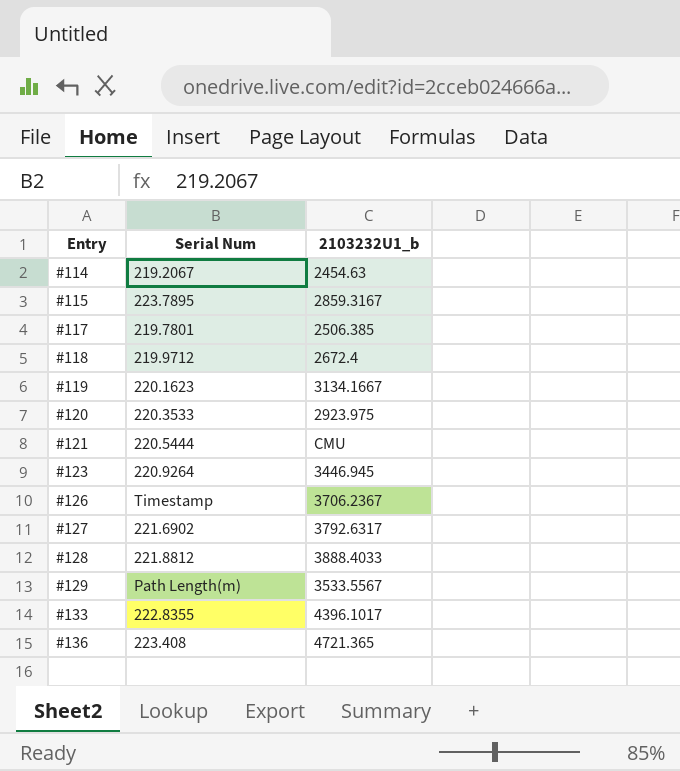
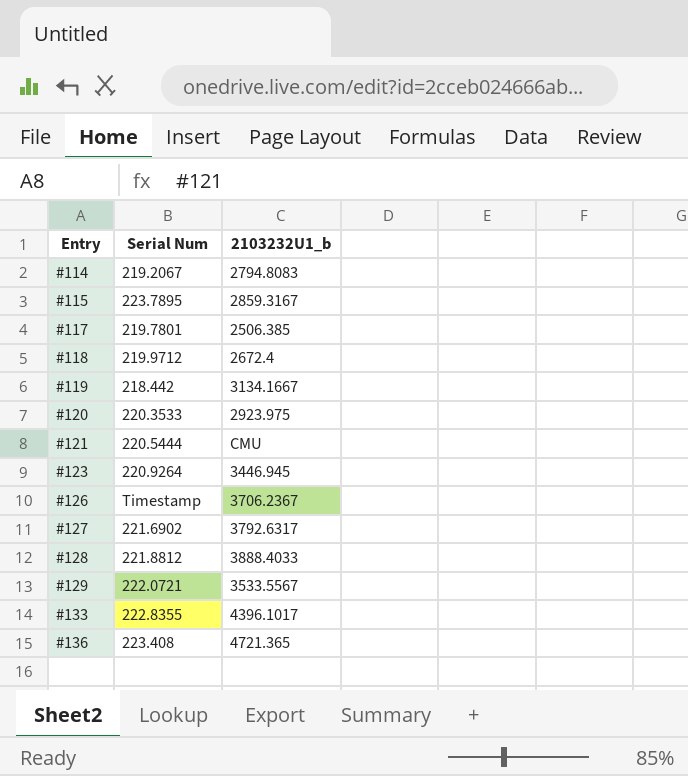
#114 | 2103232U1_b: 2454.63 -> 2794.8083
#119 | Serial Num: 220.1623 -> 218.442
#129 | Serial Num: Path Length(m) -> 222.0721

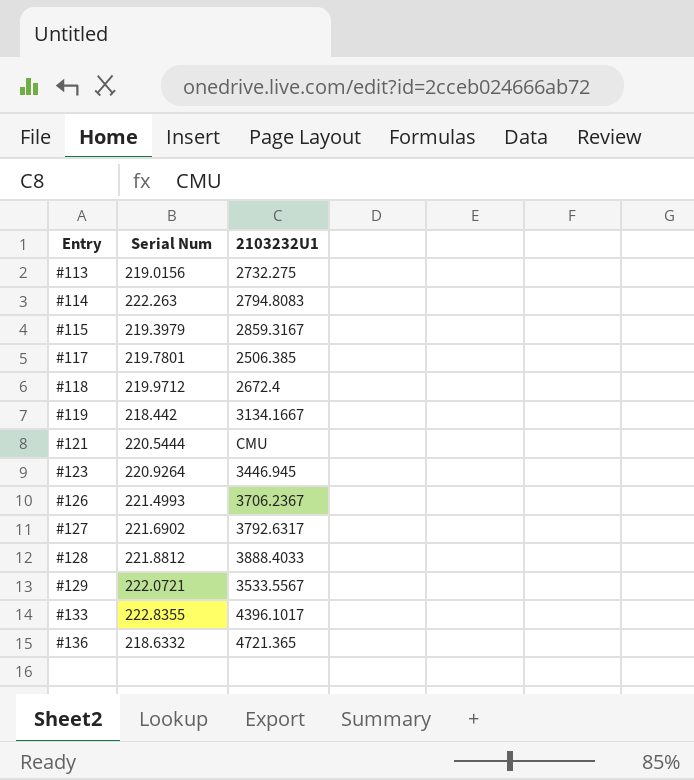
column name: 2103232U1_b -> 2103232U1
row #120: 220.3533 | 2923.975 -> none
row #113: none -> 219.0156 | 2732.275
#114 | Serial Num: 219.2067 -> 222.263
#115 | Serial Num: 223.7895 -> 219.3979
#126 | Serial Num: Timestamp -> 221.4993
#136 | Serial Num: 223.408 -> 218.6332

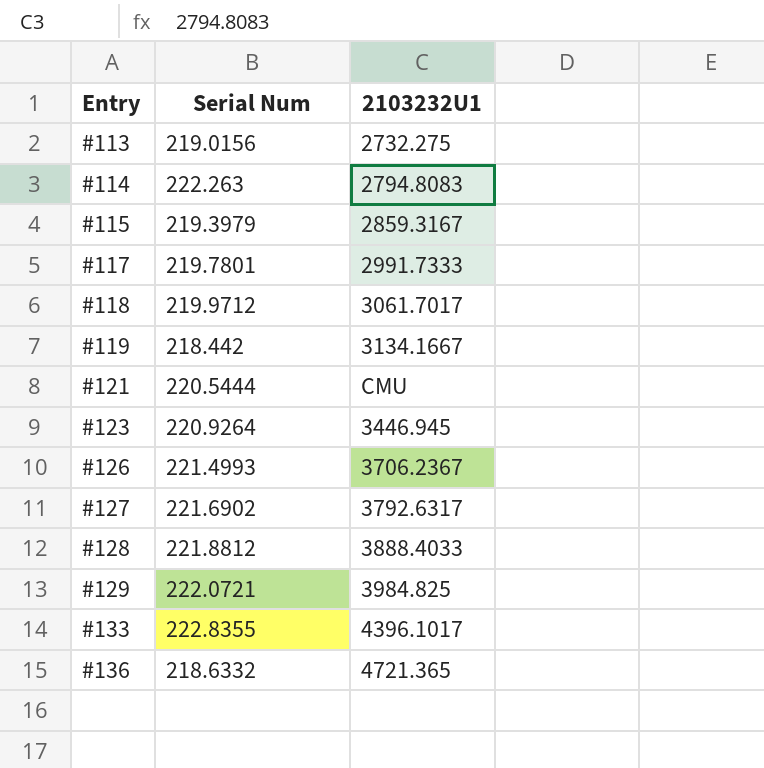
#117 | 2103232U1: 2506.385 -> 2991.7333
#118 | 2103232U1: 2672.4 -> 3061.7017
#129 | 2103232U1: 3533.5567 -> 3984.825

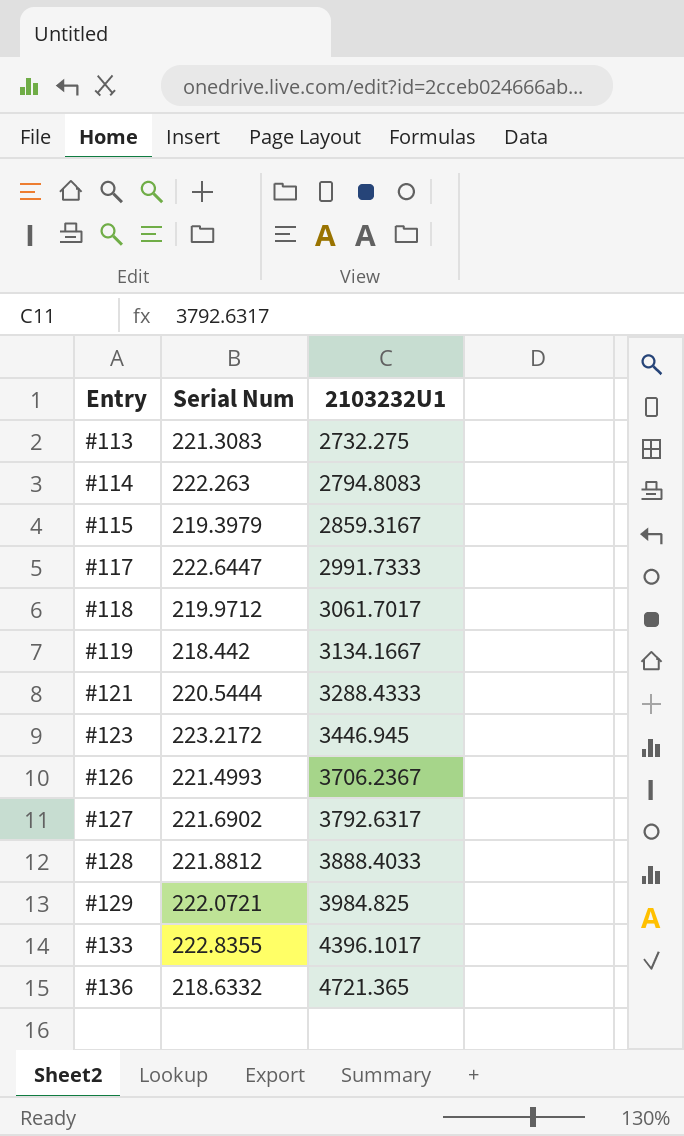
#113 | Serial Num: 219.0156 -> 221.3083
#117 | Serial Num: 219.7801 -> 222.6447
#121 | 2103232U1: CMU -> 3288.4333
#123 | Serial Num: 220.9264 -> 223.2172

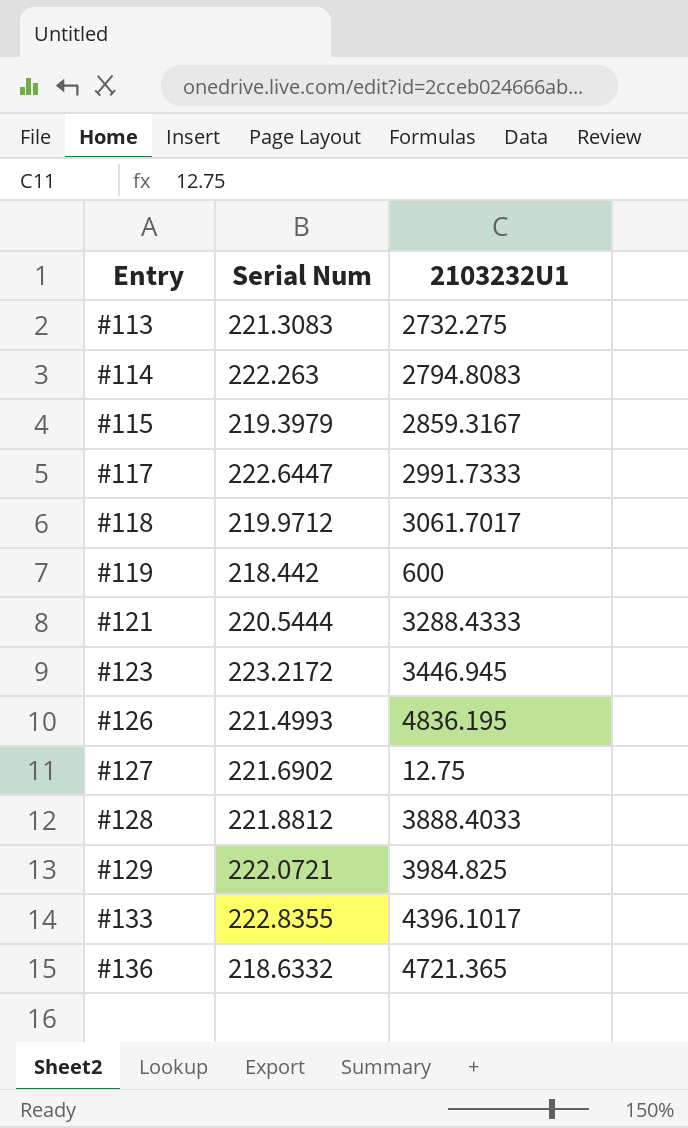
#119 | 2103232U1: 3134.1667 -> 600
#126 | 2103232U1: 3706.2367 -> 4836.195
#127 | 2103232U1: 3792.6317 -> 12.75

